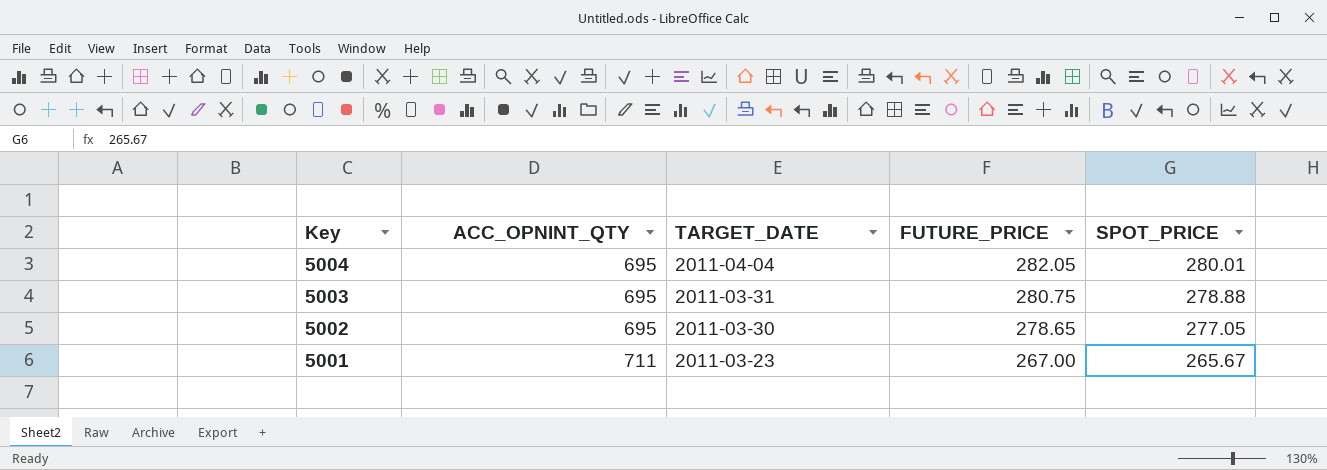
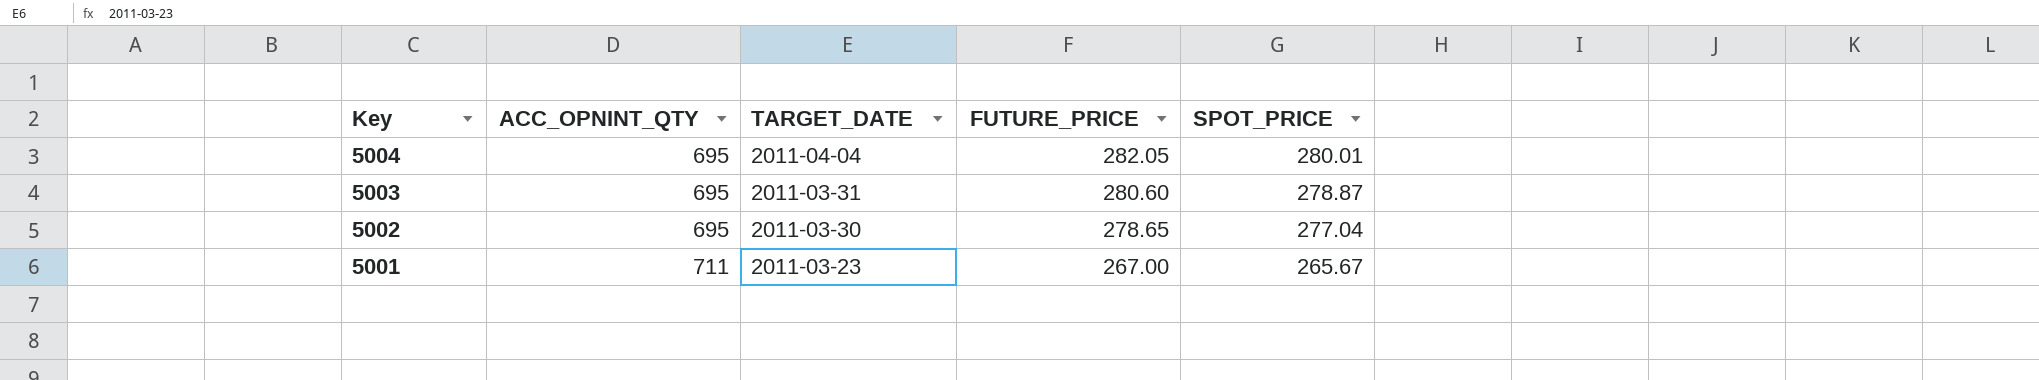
5003 | FUTURE_PRICE: 280.75 -> 280.60
5003 | SPOT_PRICE: 278.88 -> 278.87
5002 | SPOT_PRICE: 277.05 -> 277.04

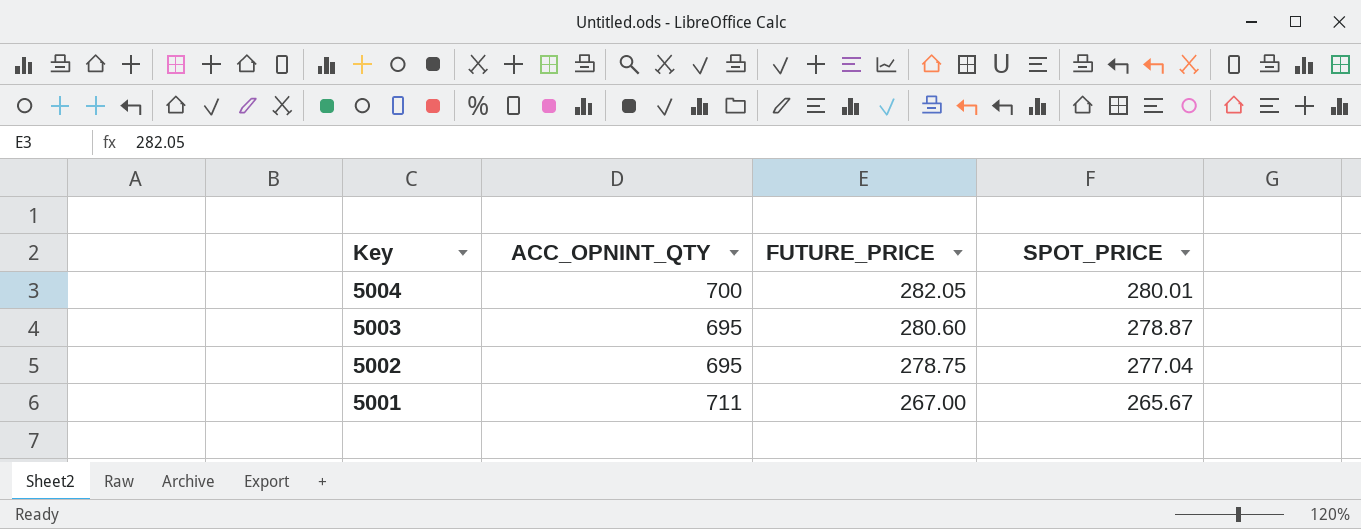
column TARGET_DATE | position: 3 -> none
5004 | ACC_OPNINT_QTY: 695 -> 700
5002 | FUTURE_PRICE: 278.65 -> 278.75

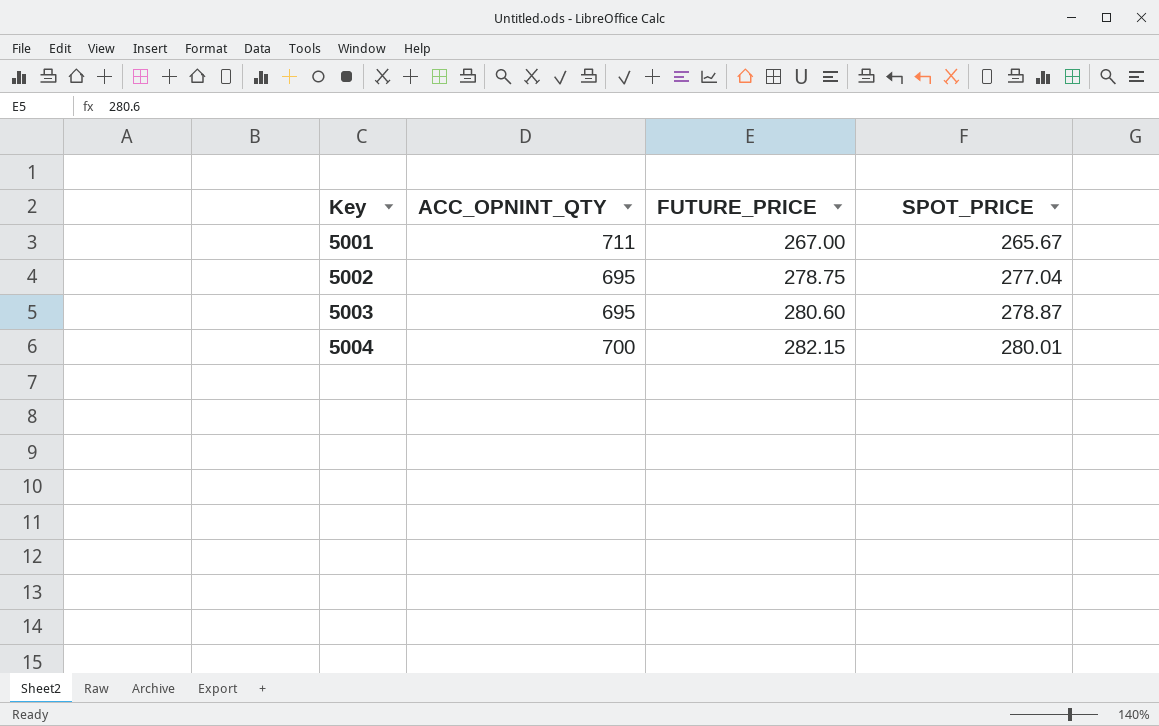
row order: Key descending -> Key ascending
5004 | FUTURE_PRICE: 282.05 -> 282.15

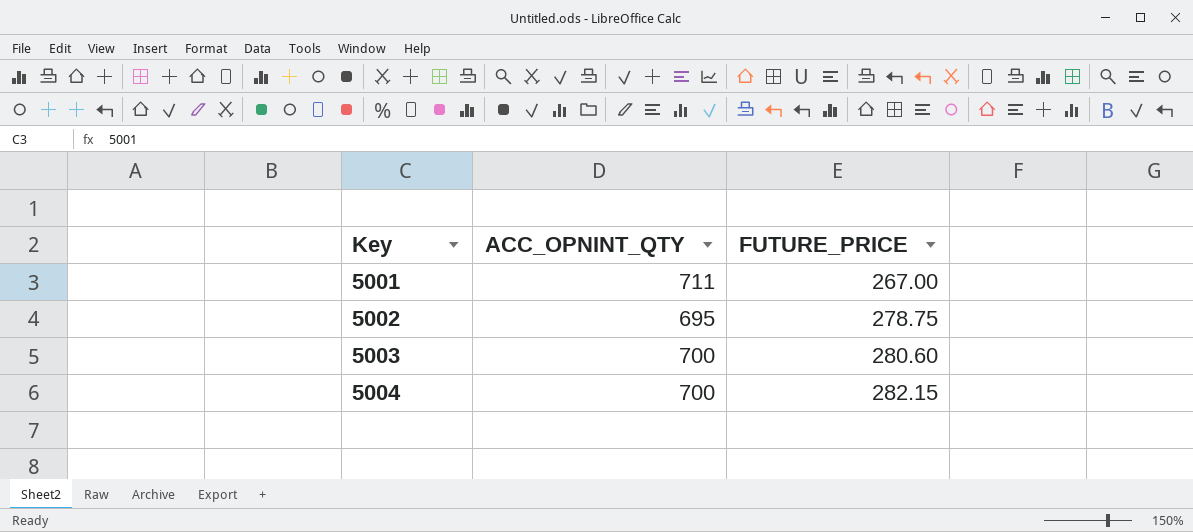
column SPOT_PRICE | position: 4 -> none
5003 | ACC_OPNINT_QTY: 695 -> 700

